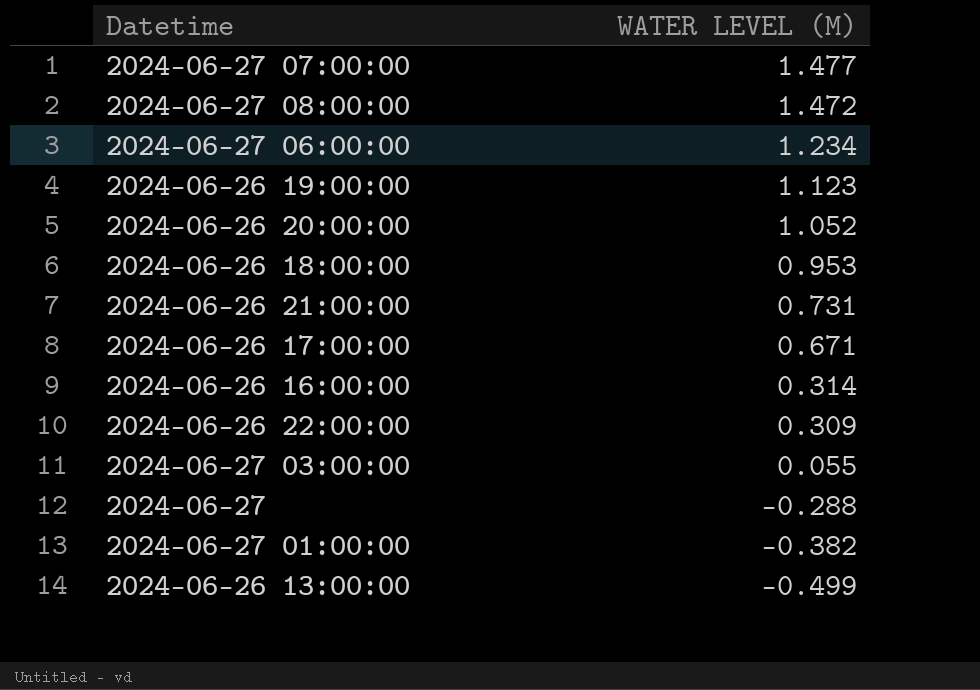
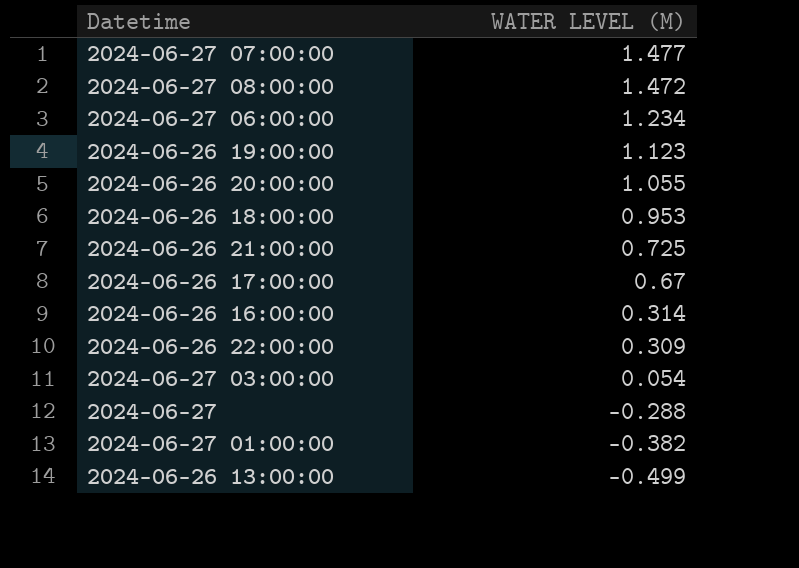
2024-06-26 20:00:00 | WATER LEVEL (M): 1.052 -> 1.055
2024-06-26 21:00:00 | WATER LEVEL (M): 0.731 -> 0.725
2024-06-26 17:00:00 | WATER LEVEL (M): 0.671 -> 0.67
2024-06-27 03:00:00 | WATER LEVEL (M): 0.055 -> 0.054

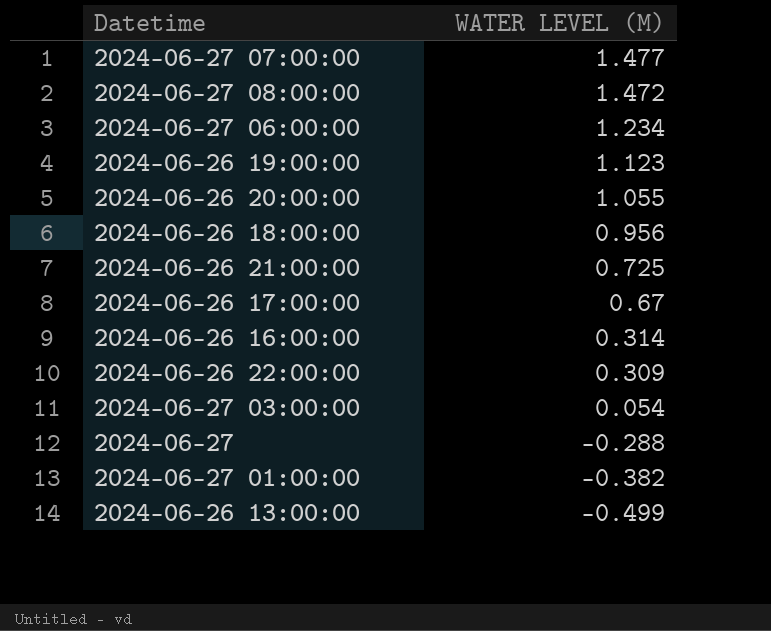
2024-06-26 18:00:00 | WATER LEVEL (M): 0.953 -> 0.956

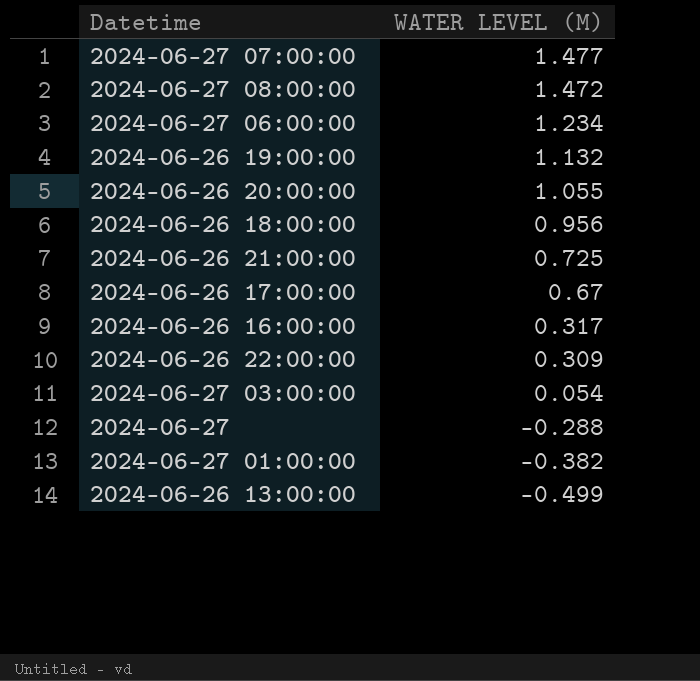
2024-06-26 19:00:00 | WATER LEVEL (M): 1.123 -> 1.132
2024-06-26 16:00:00 | WATER LEVEL (M): 0.314 -> 0.317

